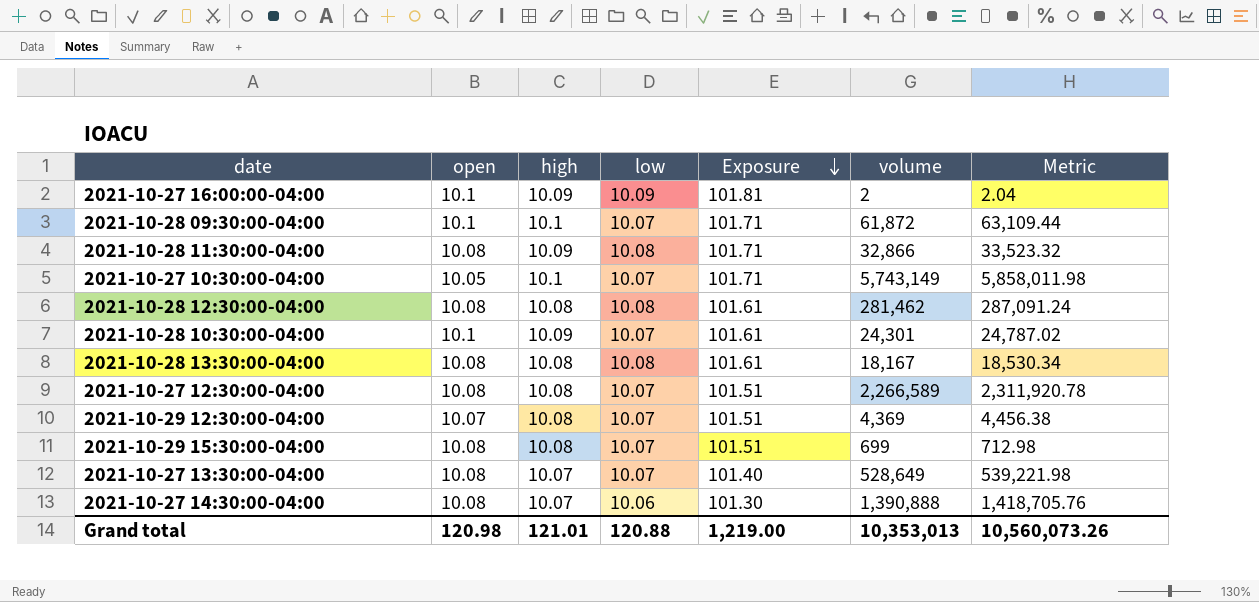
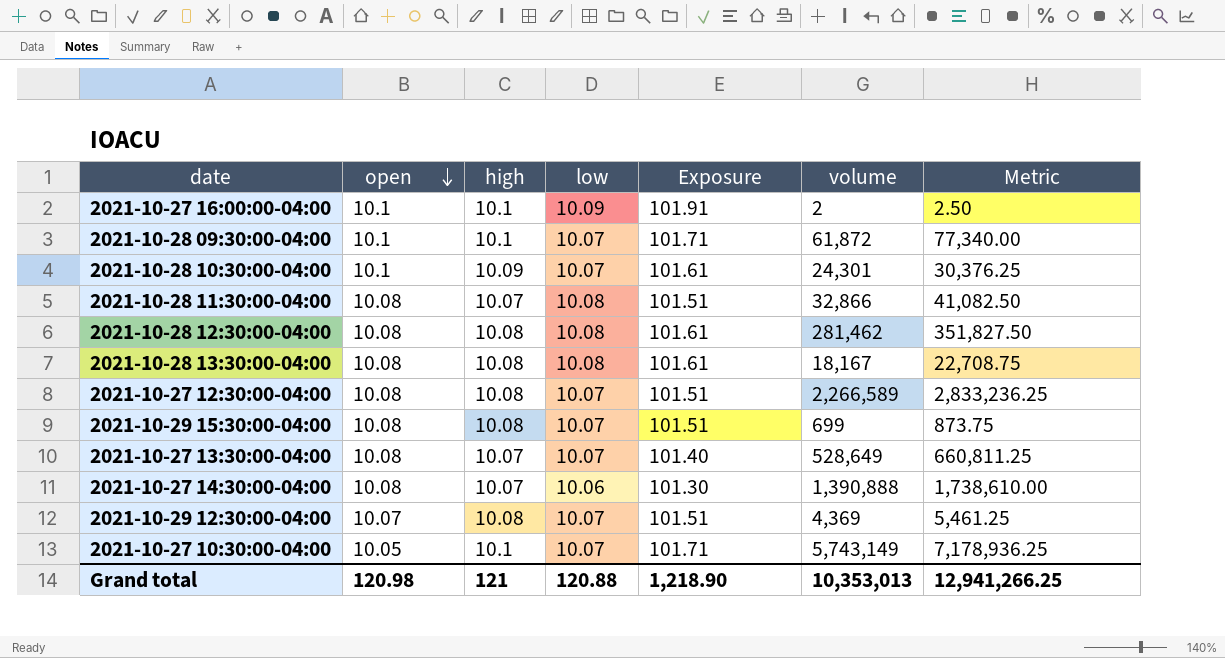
row order: Exposure descending -> open descending
column Metric | formula: [volume] * 1.02 -> [volume] * 1.25
2021-10-27 16:00:00-04:00 | high: 10.09 -> 10.1
2021-10-27 16:00:00-04:00 | Exposure: 101.81 -> 101.91
2021-10-28 11:30:00-04:00 | high: 10.09 -> 10.07
2021-10-28 11:30:00-04:00 | Exposure: 101.71 -> 101.51
Grand total | high: 121.01 -> 121
Grand total | Exposure: 1,219.00 -> 1,218.90
Grand total | Metric: 10,560,073.26 -> 12,941,266.25

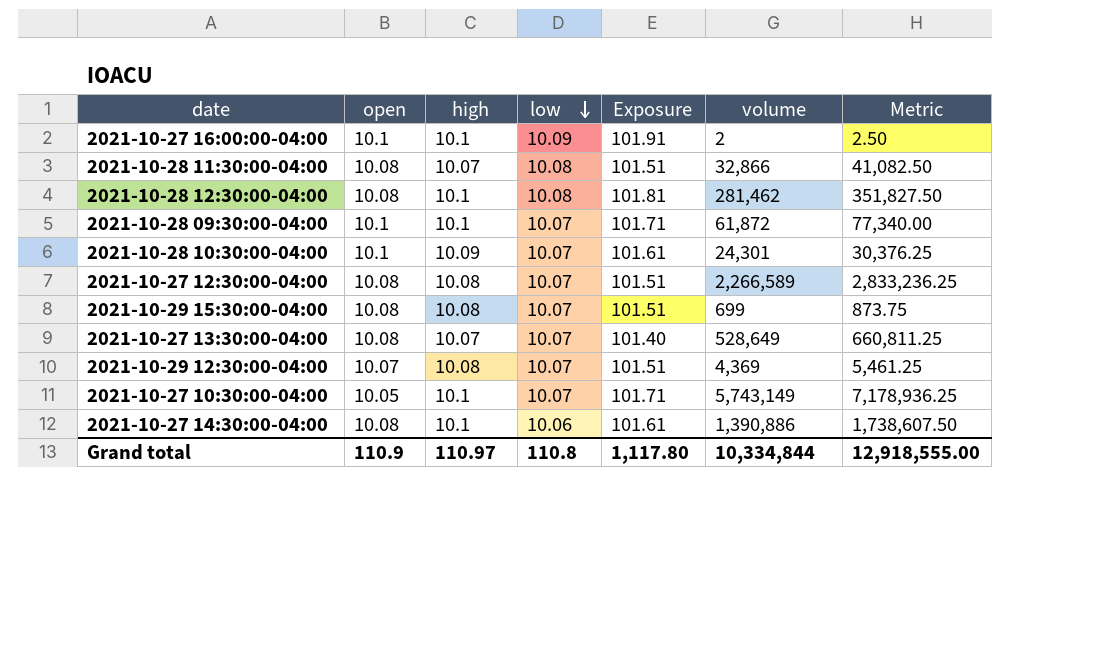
row order: open descending -> low descending
row 2021-10-28 13:30:00-04:00: 10.08 | 10.08 | 10.08 | 101.61 | 18,167 | 22,708.75 -> none
2021-10-28 12:30:00-04:00 | high: 10.08 -> 10.1
2021-10-28 12:30:00-04:00 | Exposure: 101.61 -> 101.81
2021-10-27 14:30:00-04:00 | high: 10.07 -> 10.1
2021-10-27 14:30:00-04:00 | Exposure: 101.30 -> 101.61
2021-10-27 14:30:00-04:00 | volume: 1,390,888 -> 1,390,886
2021-10-27 14:30:00-04:00 | Metric: 1,738,610.00 -> 1,738,607.50
Grand total | open: 120.98 -> 110.9
Grand total | high: 121 -> 110.97
Grand total | low: 120.88 -> 110.8
Grand total | Exposure: 1,218.90 -> 1,117.80
Grand total | volume: 10,353,013 -> 10,334,844
Grand total | Metric: 12,941,266.25 -> 12,918,555.00

